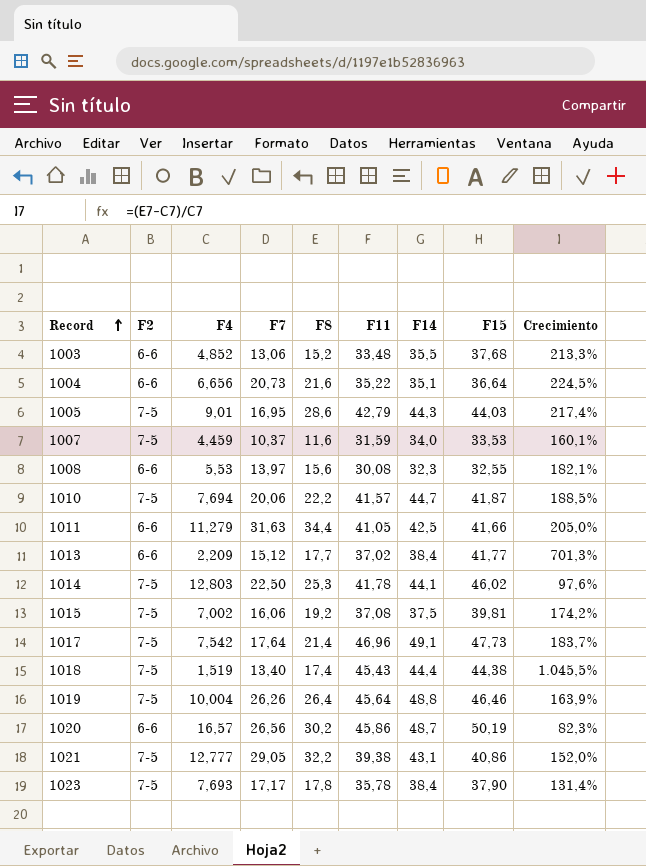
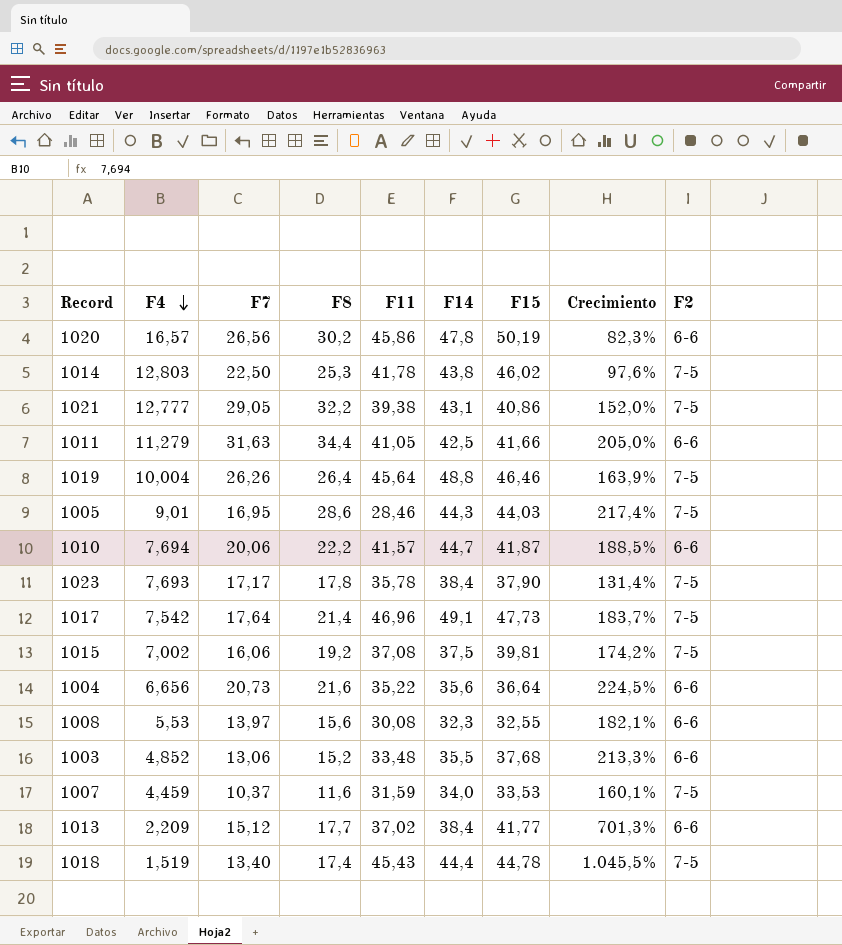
row order: Record ascending -> F4 descending
column F2 | position: 2 -> 9
1020 | F14: 48,7 -> 47,8
1014 | F14: 44,1 -> 43,8
1005 | F11: 42,79 -> 28,46
1010 | F2: 7-5 -> 6-6
1004 | F14: 35,1 -> 35,6
1018 | F15: 44,38 -> 44,78

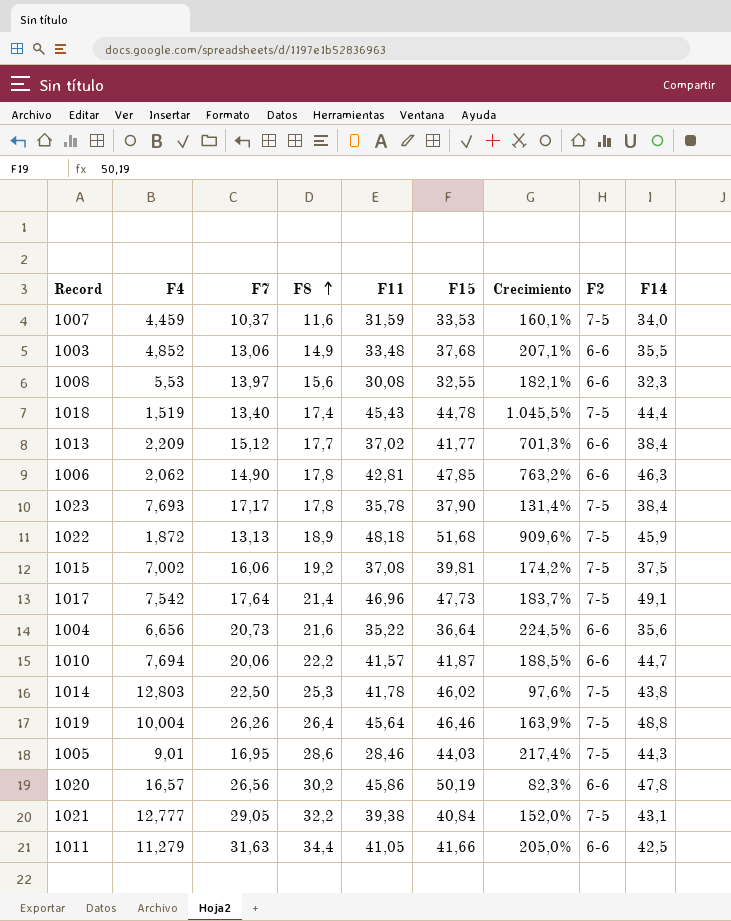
row order: F4 descending -> F8 ascending
column F14 | position: 6 -> 9
1003 | F8: 15,2 -> 14,9
1003 | Crecimiento: 213,3% -> 207,1%
row 1006: none -> 2,062 | 14,90 | 17,8 | 42,81 | 47,85 | 763,2% | 6-6 | 46,3
row 1022: none -> 1,872 | 13,13 | 18,9 | 48,18 | 51,68 | 909,6% | 7-5 | 45,9
1021 | F15: 40,86 -> 40,84

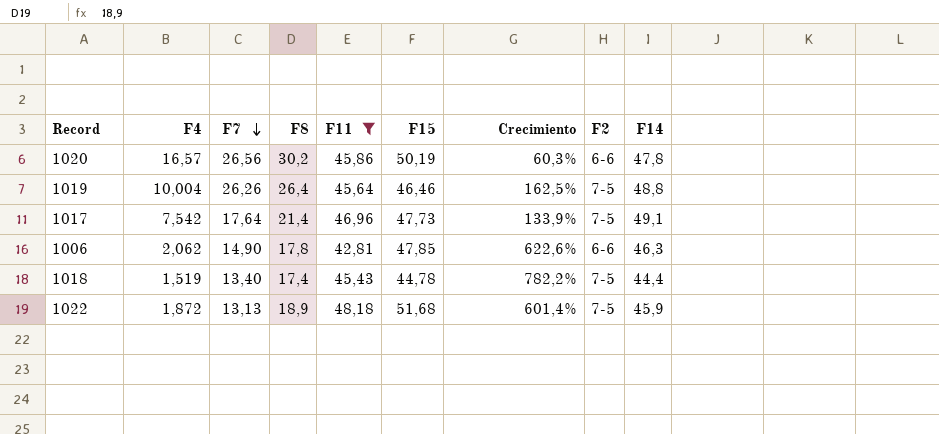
filter: none -> F11 >= 42,81
row order: F8 ascending -> F7 descending
column Crecimiento | formula: ([F8] - [F4]) / [F4] -> ([F7] - [F4]) / [F4]

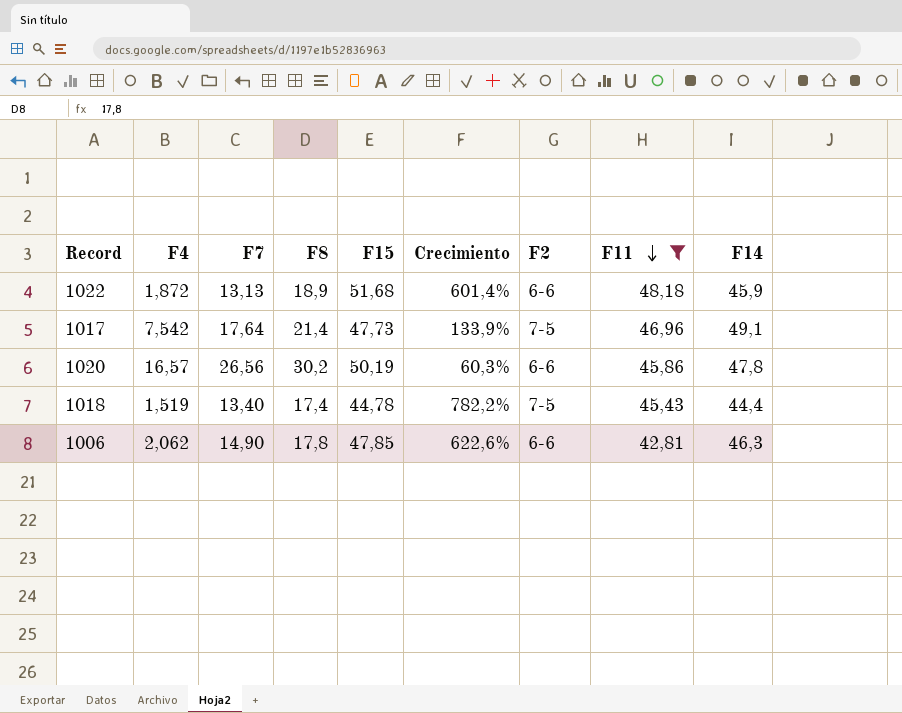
row order: F7 descending -> F11 descending
column F11 | position: 5 -> 8
row 1019: 10,004 | 26,26 | 26,4 | 45,64 | 46,46 | 162,5% | 7-5 | 48,8 -> none
1022 | F2: 7-5 -> 6-6

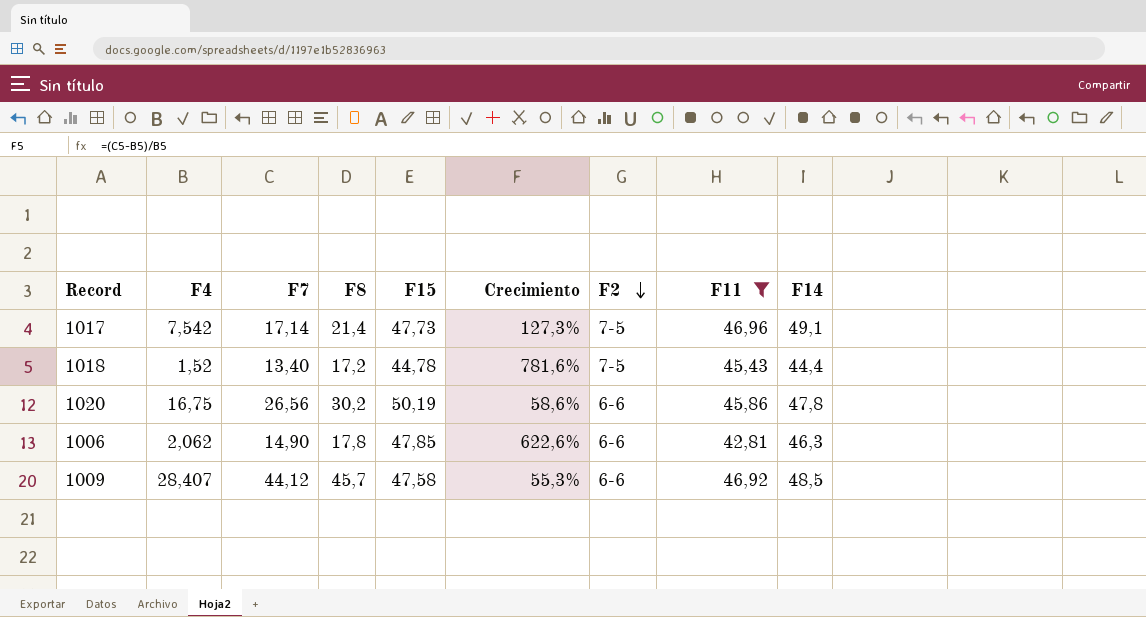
row order: F11 descending -> F2 descending
row 1022: 1,872 | 13,13 | 18,9 | 51,68 | 601,4% | 6-6 | 48,18 | 45,9 -> none
1017 | F7: 17,64 -> 17,14
1017 | Crecimiento: 133,9% -> 127,3%
1018 | F4: 1,519 -> 1,52
1018 | F8: 17,4 -> 17,2
1018 | Crecimiento: 782,2% -> 781,6%
1020 | F4: 16,57 -> 16,75
1020 | Crecimiento: 60,3% -> 58,6%
row 1009: none -> 28,407 | 44,12 | 45,7 | 47,58 | 55,3% | 6-6 | 46,92 | 48,5

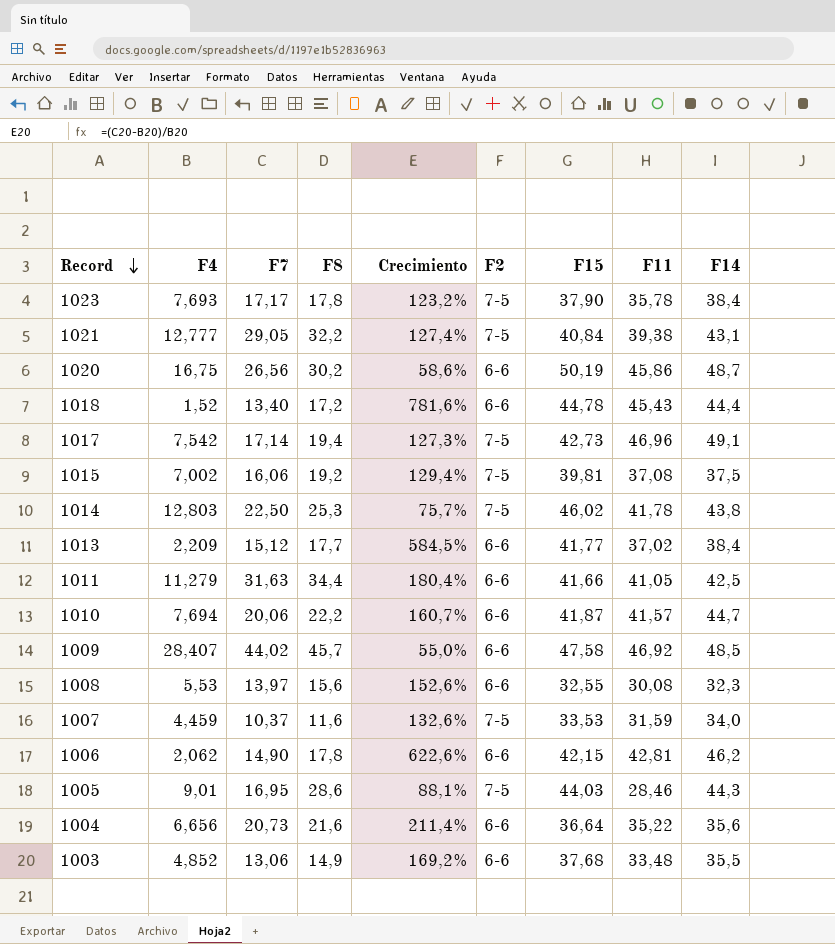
filter: F11 >= 42,81 -> none
row order: F2 descending -> Record descending
column F15 | position: 5 -> 7
1020 | F14: 47,8 -> 48,7
1018 | F2: 7-5 -> 6-6
1017 | F8: 21,4 -> 19,4
1017 | F15: 47,73 -> 42,73
1009 | F7: 44,12 -> 44,02
1009 | Crecimiento: 55,3% -> 55,0%
1006 | F15: 47,85 -> 42,15
1006 | F14: 46,3 -> 46,2

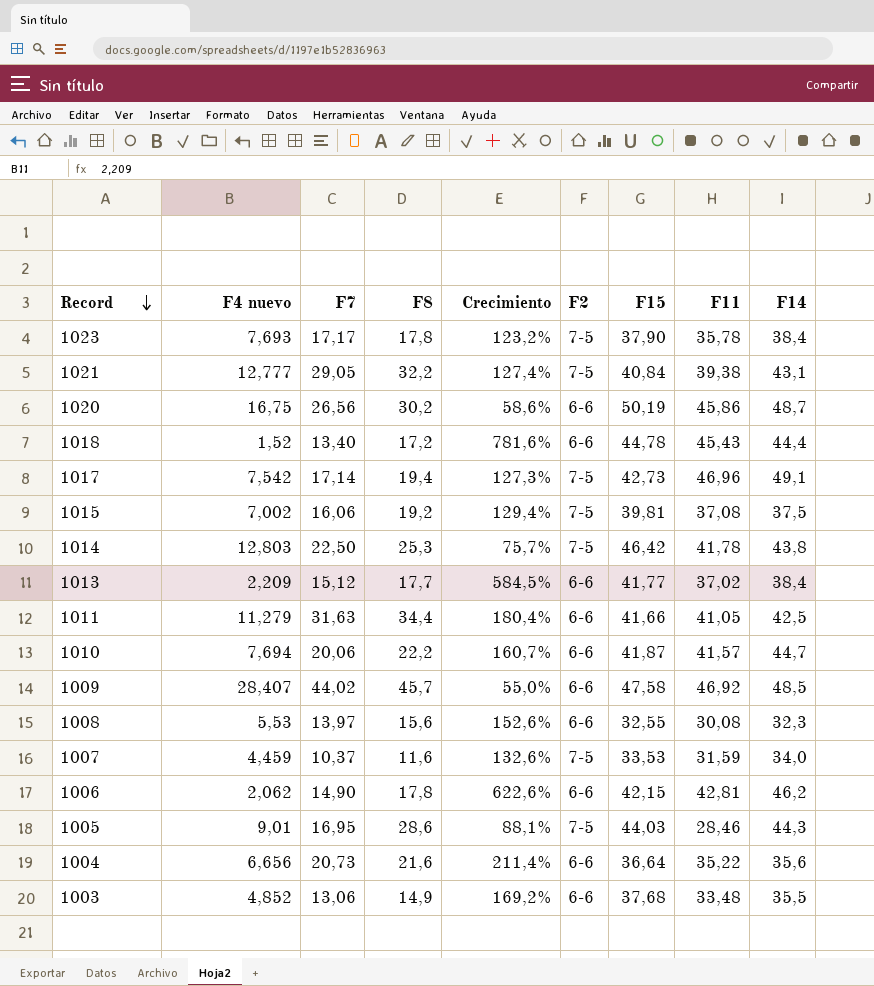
column name: F4 -> F4 nuevo
1014 | F15: 46,02 -> 46,42

